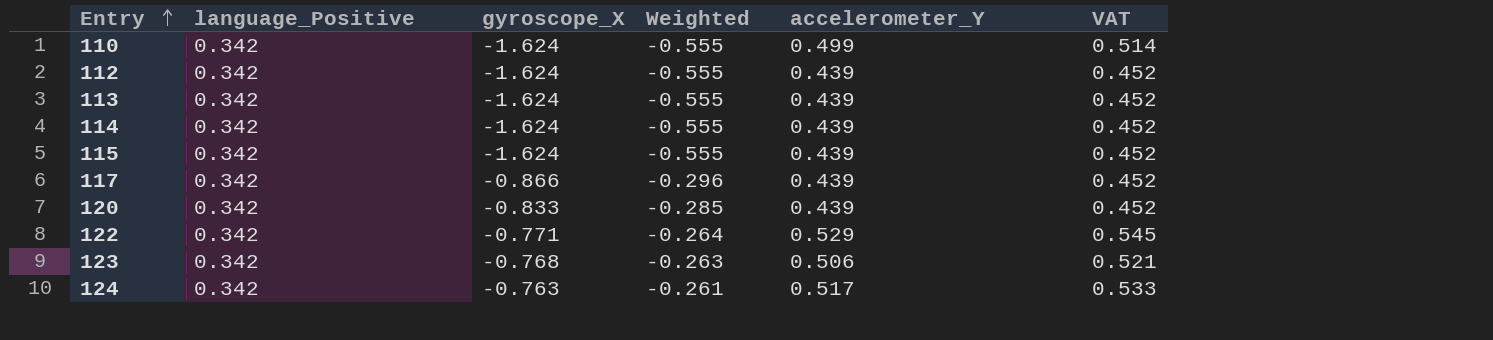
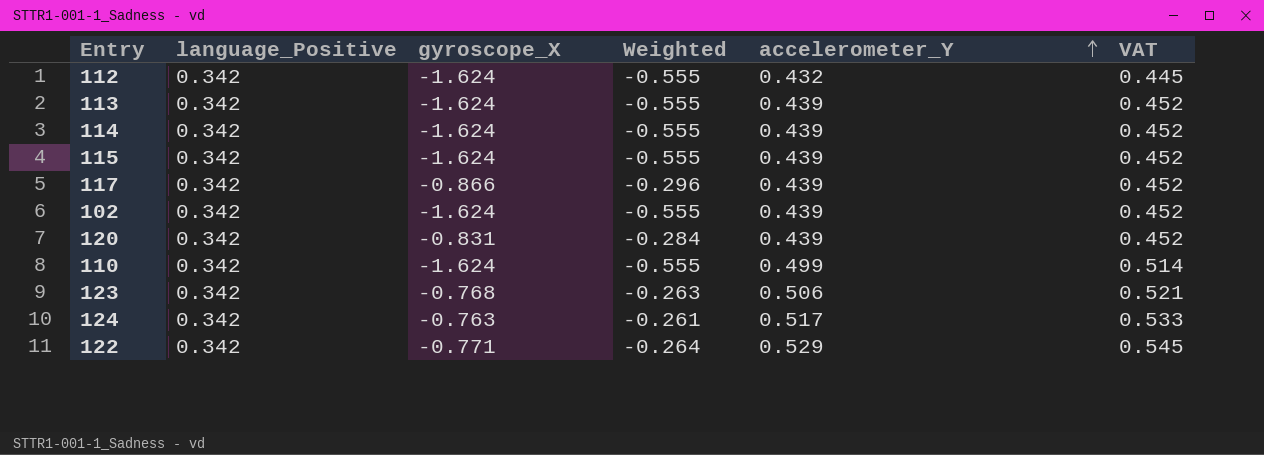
row order: Entry ascending -> accelerometer_Y ascending
112 | accelerometer_Y: 0.439 -> 0.432
112 | VAT: 0.452 -> 0.445
row 102: none -> 0.342 | -1.624 | -0.555 | 0.439 | 0.452
120 | gyroscope_X: -0.833 -> -0.831
120 | Weighted: -0.285 -> -0.284

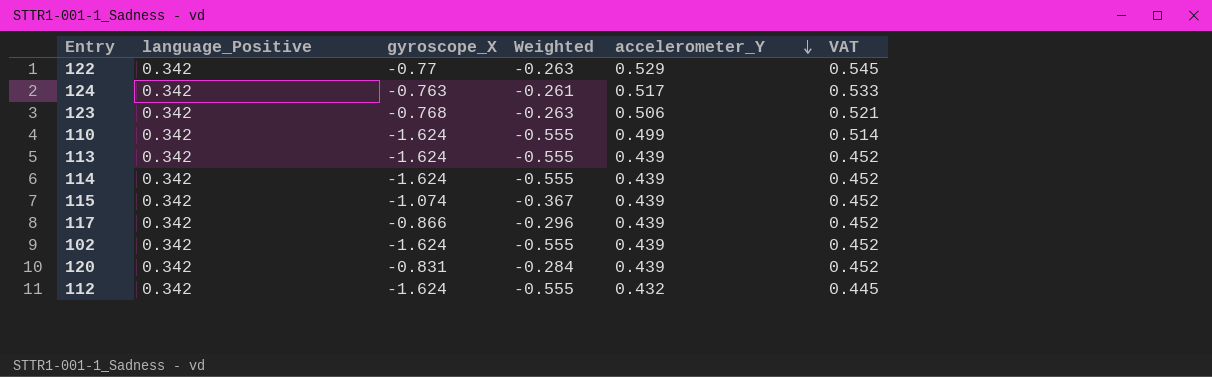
row order: accelerometer_Y ascending -> accelerometer_Y descending
122 | gyroscope_X: -0.771 -> -0.77
122 | Weighted: -0.264 -> -0.263
115 | gyroscope_X: -1.624 -> -1.074
115 | Weighted: -0.555 -> -0.367

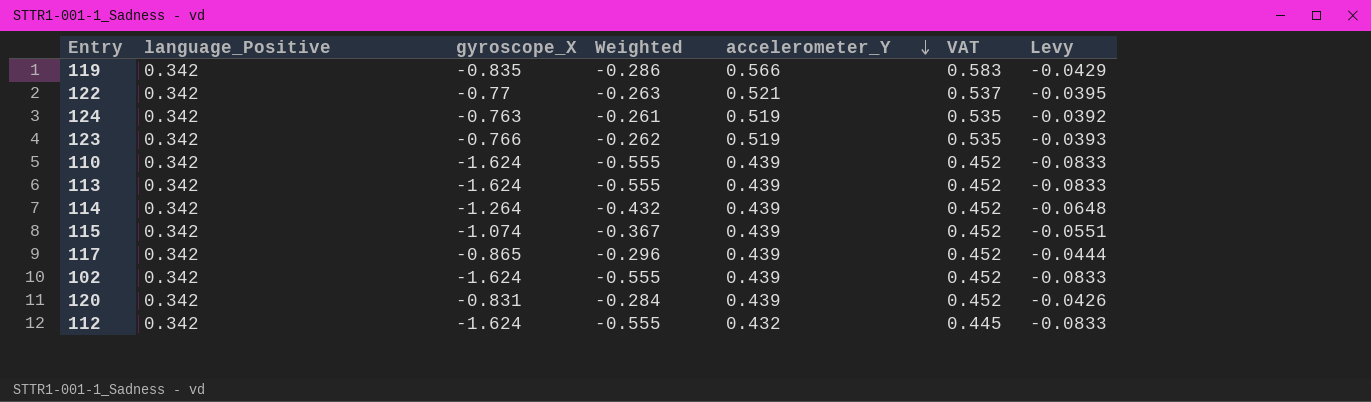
column Levy | formula: none -> [Weighted] * 0.15
row 119: none -> 0.342 | -0.835 | -0.286 | 0.566 | 0.583 | -0.0429
122 | accelerometer_Y: 0.529 -> 0.521
122 | VAT: 0.545 -> 0.537
124 | accelerometer_Y: 0.517 -> 0.519
124 | VAT: 0.533 -> 0.535
123 | gyroscope_X: -0.768 -> -0.766
123 | Weighted: -0.263 -> -0.262
123 | accelerometer_Y: 0.506 -> 0.519
123 | VAT: 0.521 -> 0.535
110 | accelerometer_Y: 0.499 -> 0.439
110 | VAT: 0.514 -> 0.452
114 | gyroscope_X: -1.624 -> -1.264
114 | Weighted: -0.555 -> -0.432
117 | gyroscope_X: -0.866 -> -0.865

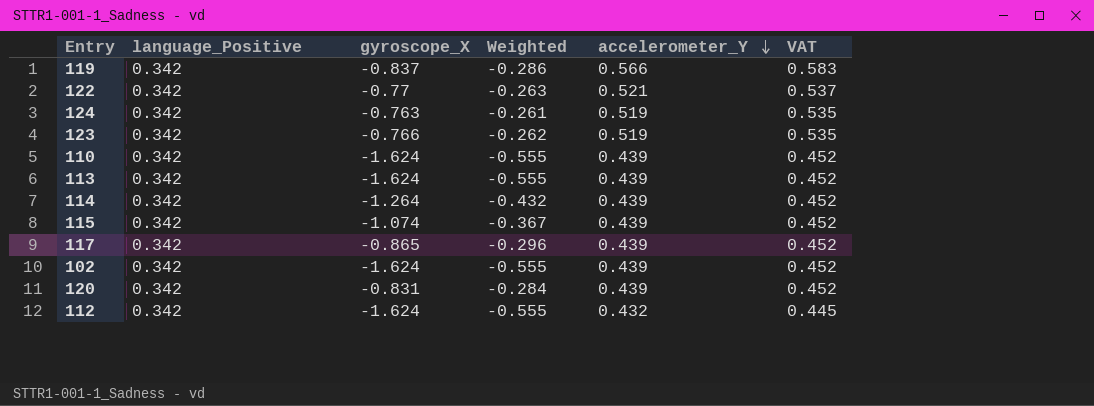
column Levy | formula: [Weighted] * 0.15 -> none
119 | gyroscope_X: -0.835 -> -0.837

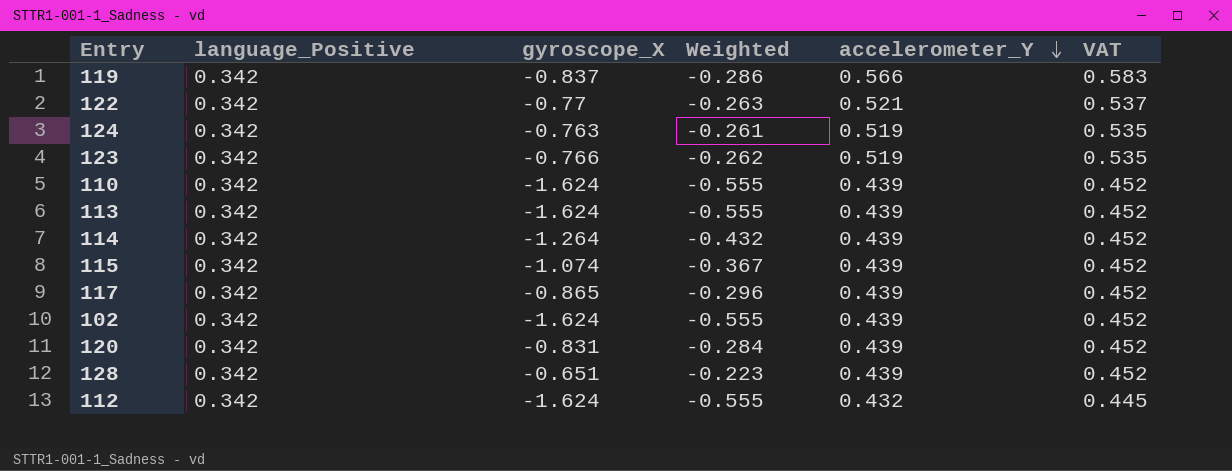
row 128: none -> 0.342 | -0.651 | -0.223 | 0.439 | 0.452

